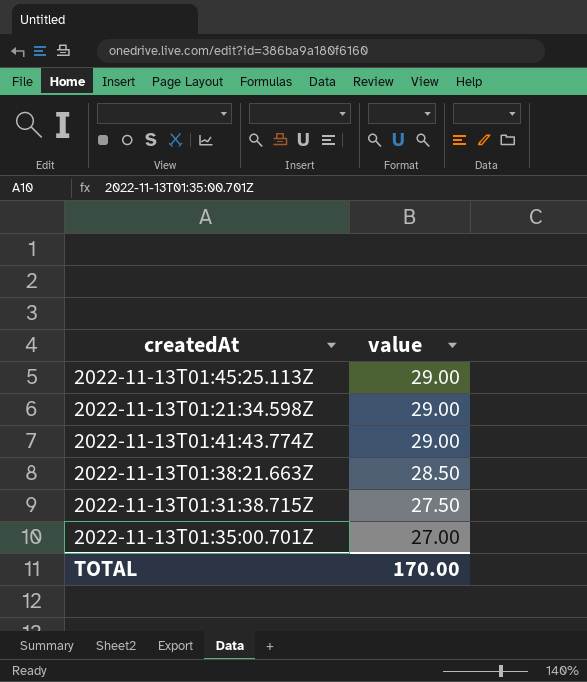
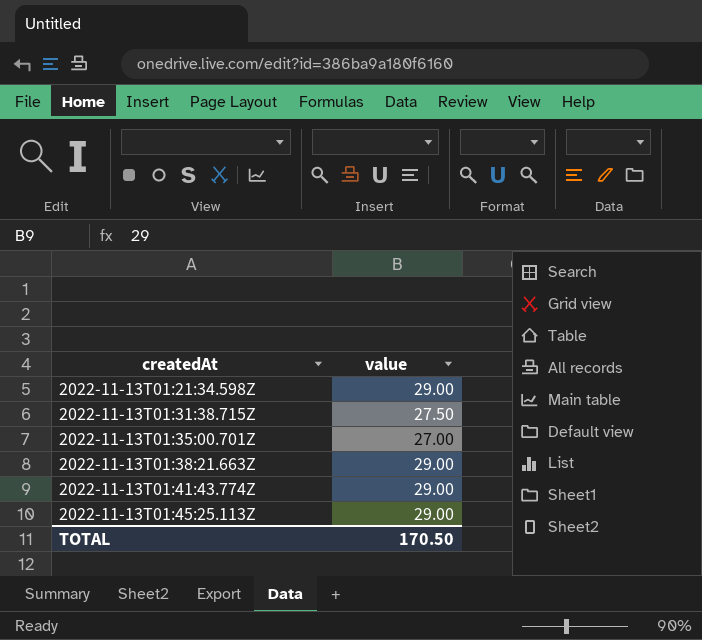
row order: value descending -> createdAt ascending
2022-11-13T01:38:21.663Z | value: 28.50 -> 29.00
TOTAL | value: 170.00 -> 170.50

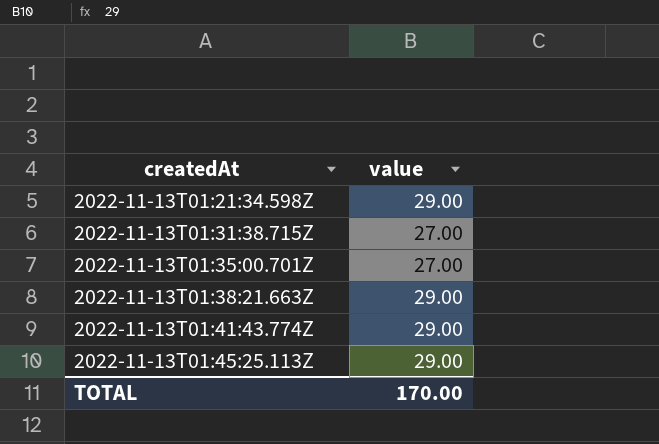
2022-11-13T01:31:38.715Z | value: 27.50 -> 27.00
TOTAL | value: 170.50 -> 170.00

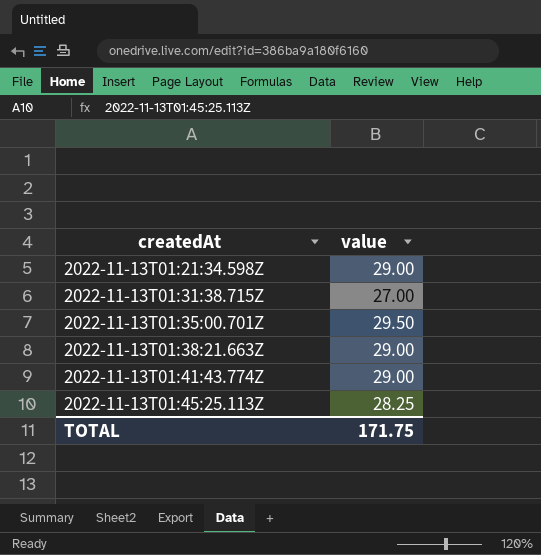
2022-11-13T01:35:00.701Z | value: 27.00 -> 29.50
2022-11-13T01:45:25.113Z | value: 29.00 -> 28.25
TOTAL | value: 170.00 -> 171.75

